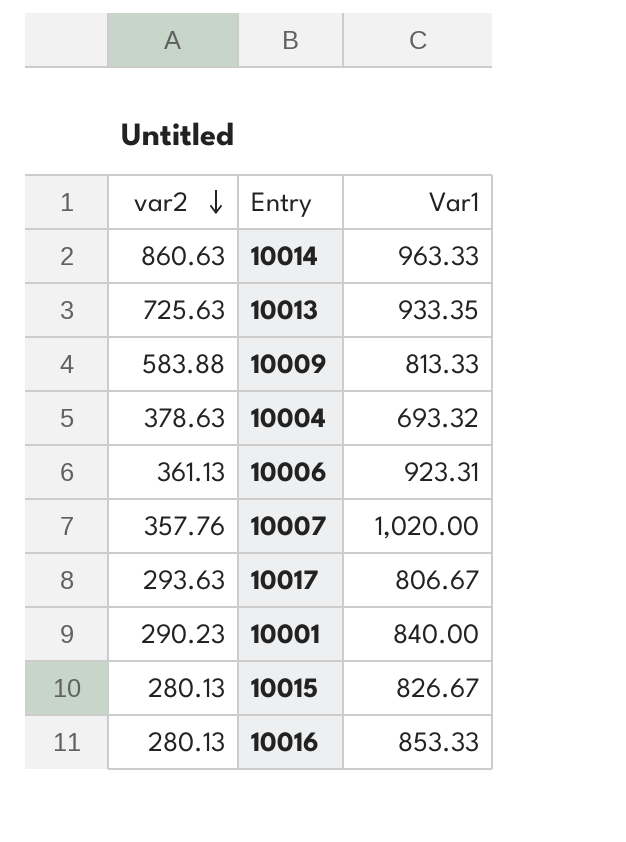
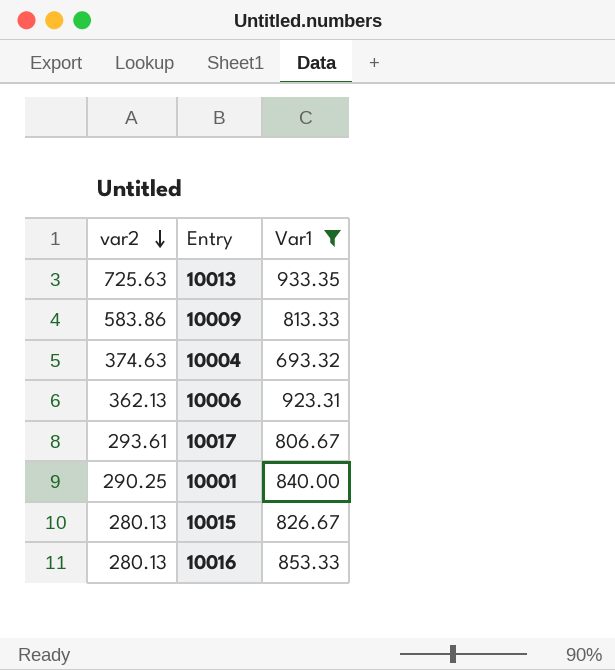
filter: none -> Var1 <= 933.35
10009 | var2: 583.88 -> 583.86
10004 | var2: 378.63 -> 374.63
10006 | var2: 361.13 -> 362.13
10017 | var2: 293.63 -> 293.61
10001 | var2: 290.23 -> 290.25

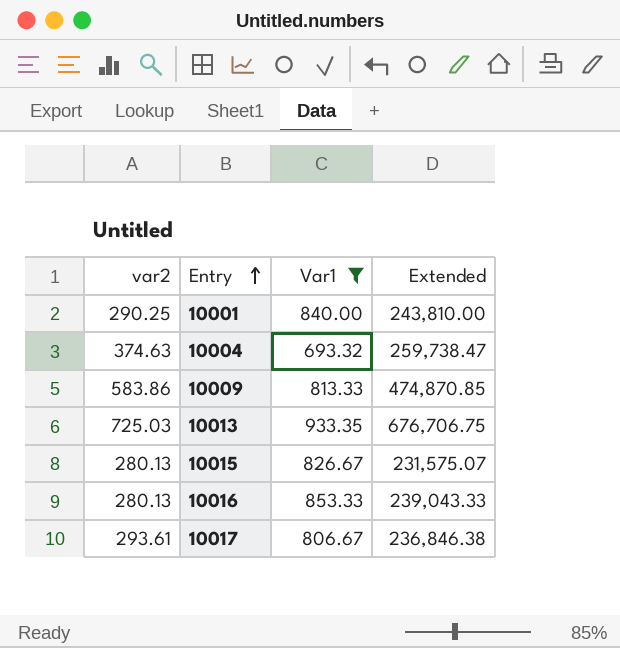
row order: var2 descending -> Entry ascending
column Extended | formula: none -> [var2] * [Var1]
row 10006: 362.13 | 923.31 -> none
10013 | var2: 725.63 -> 725.03

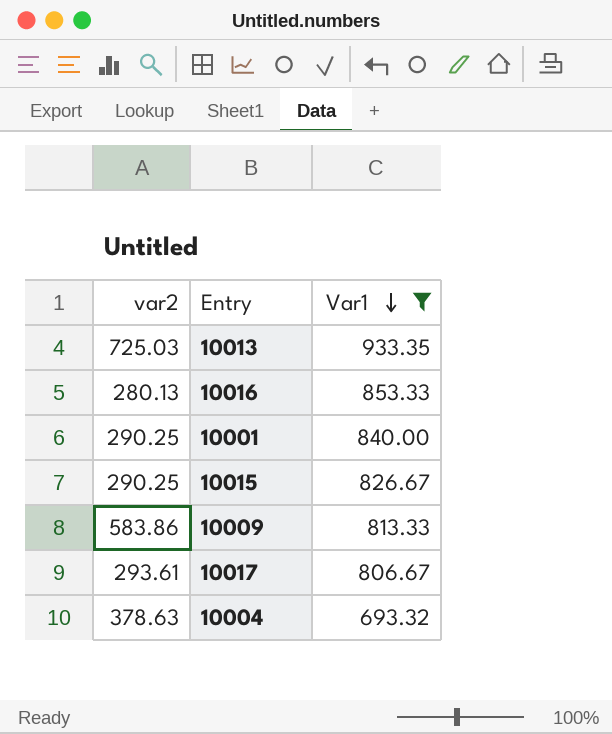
row order: Entry ascending -> Var1 descending
column Extended | formula: [var2] * [Var1] -> none
10015 | var2: 280.13 -> 290.25
10004 | var2: 374.63 -> 378.63

